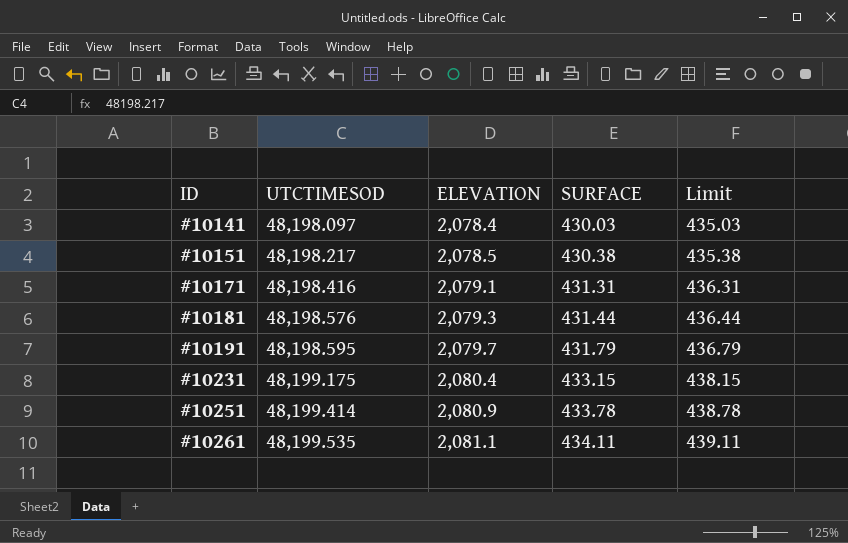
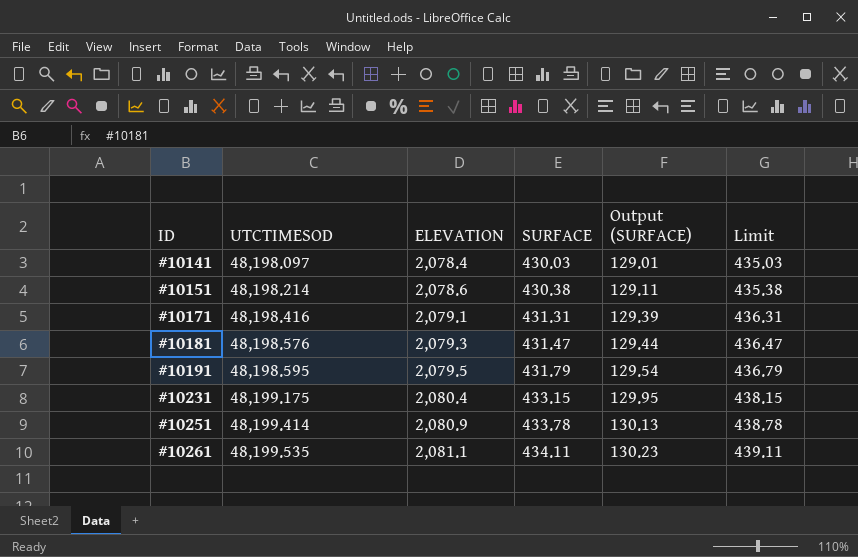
column Output (SURFACE) | formula: none -> [SURFACE] * 0.3
#10151 | UTCTIMESOD: 48,198.217 -> 48,198.214
#10151 | ELEVATION: 2,078.5 -> 2,078.6
#10181 | SURFACE: 431.44 -> 431.47
#10181 | Limit: 436.44 -> 436.47
#10191 | ELEVATION: 2,079.7 -> 2,079.5

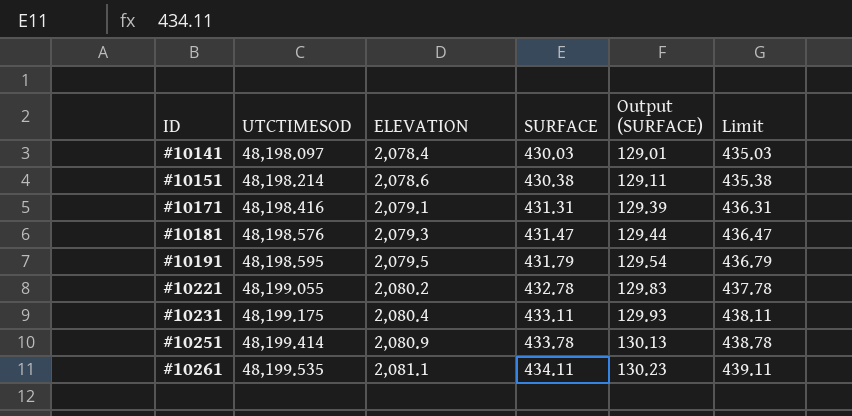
row #10221: none -> 48,199.055 | 2,080.2 | 432.78 | 129.83 | 437.78
#10231 | SURFACE: 433.15 -> 433.11
#10231 | Output (SURFACE): 129.95 -> 129.93
#10231 | Limit: 438.15 -> 438.11

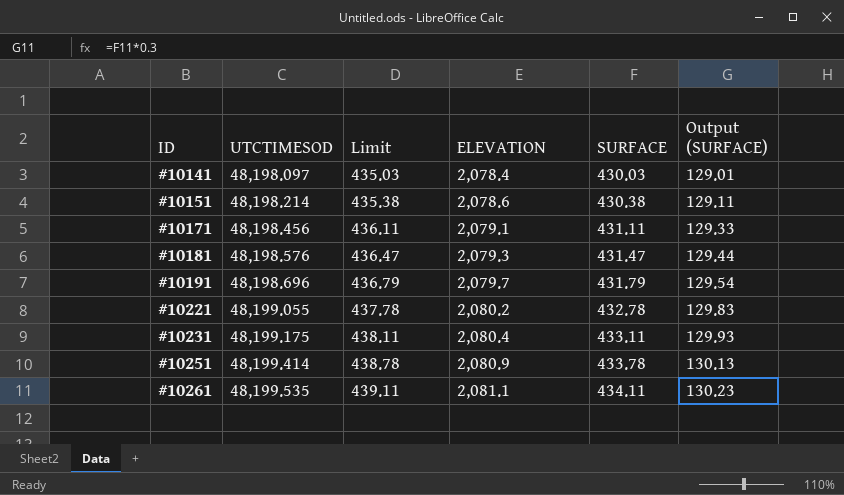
column Limit | position: 6 -> 3
#10171 | UTCTIMESOD: 48,198.416 -> 48,198.456
#10171 | Limit: 436.31 -> 436.11
#10171 | SURFACE: 431.31 -> 431.11
#10171 | Output (SURFACE): 129.39 -> 129.33
#10191 | UTCTIMESOD: 48,198.595 -> 48,198.696
#10191 | ELEVATION: 2,079.5 -> 2,079.7

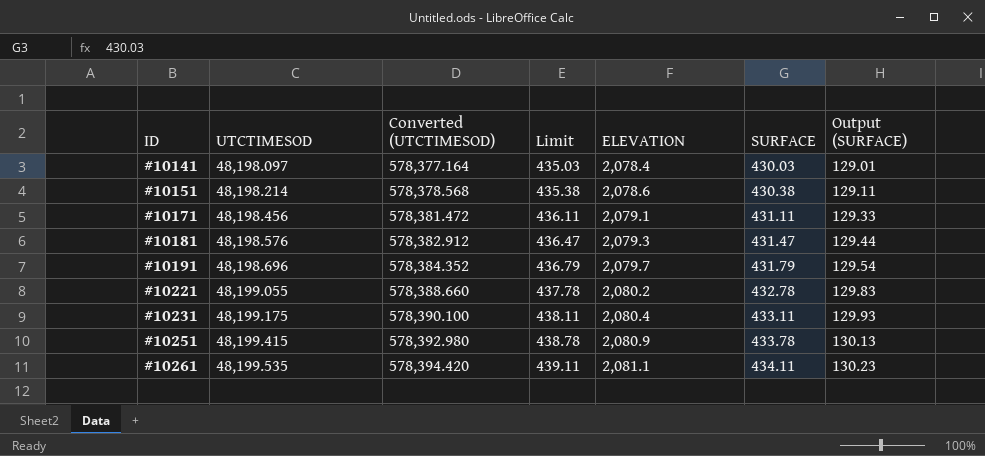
column Converted (UTCTIMESOD) | formula: none -> [UTCTIMESOD] * 12
#10251 | UTCTIMESOD: 48,199.414 -> 48,199.415

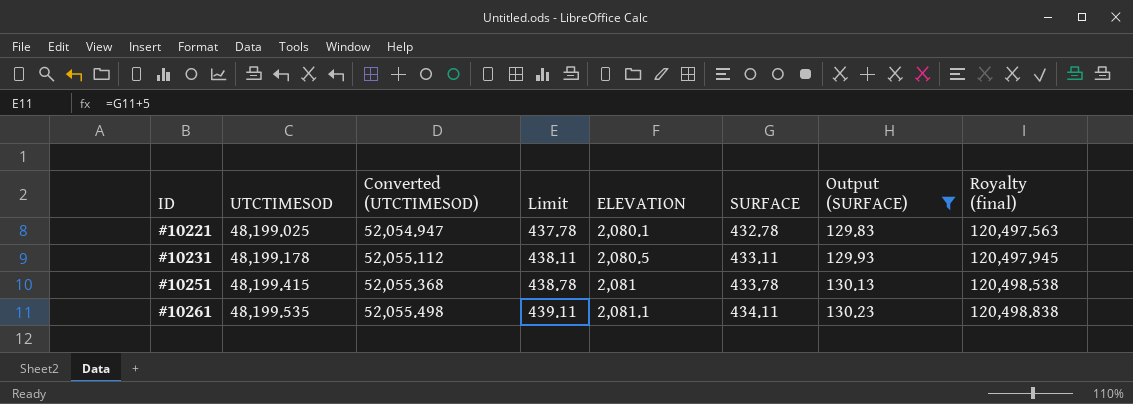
filter: none -> Output (SURFACE) >= 129.83
column Converted (UTCTIMESOD) | formula: [UTCTIMESOD] * 12 -> [UTCTIMESOD] * 1.08
column Royalty (final) | formula: none -> [UTCTIMESOD] * 2.5
#10221 | UTCTIMESOD: 48,199.055 -> 48,199.025
#10221 | ELEVATION: 2,080.2 -> 2,080.1
#10231 | UTCTIMESOD: 48,199.175 -> 48,199.178
#10231 | ELEVATION: 2,080.4 -> 2,080.5
#10251 | ELEVATION: 2,080.9 -> 2,081

